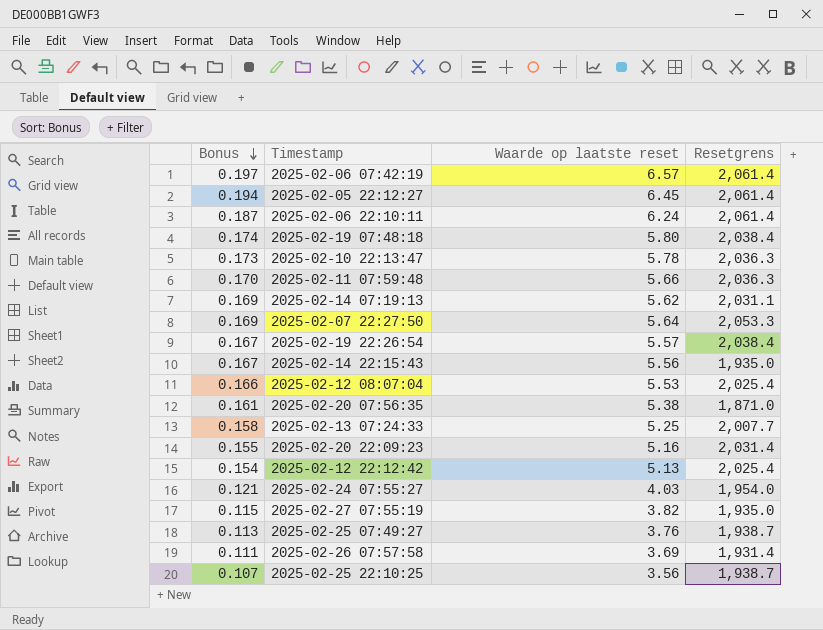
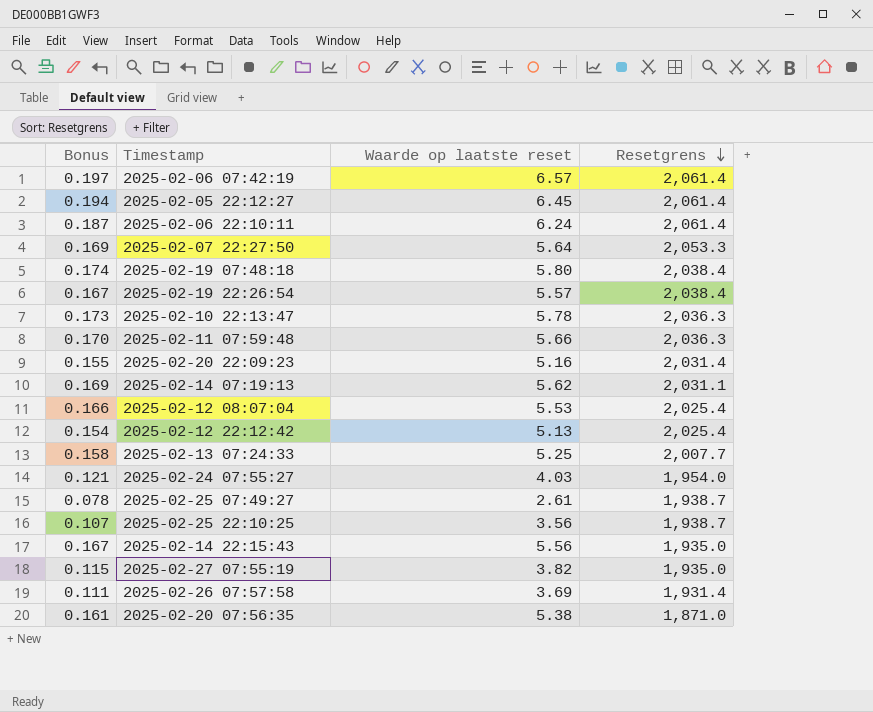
row order: Bonus descending -> Resetgrens descending
2025-02-25 07:49:27 | Bonus: 0.113 -> 0.078
2025-02-25 07:49:27 | Waarde op laatste reset: 3.76 -> 2.61

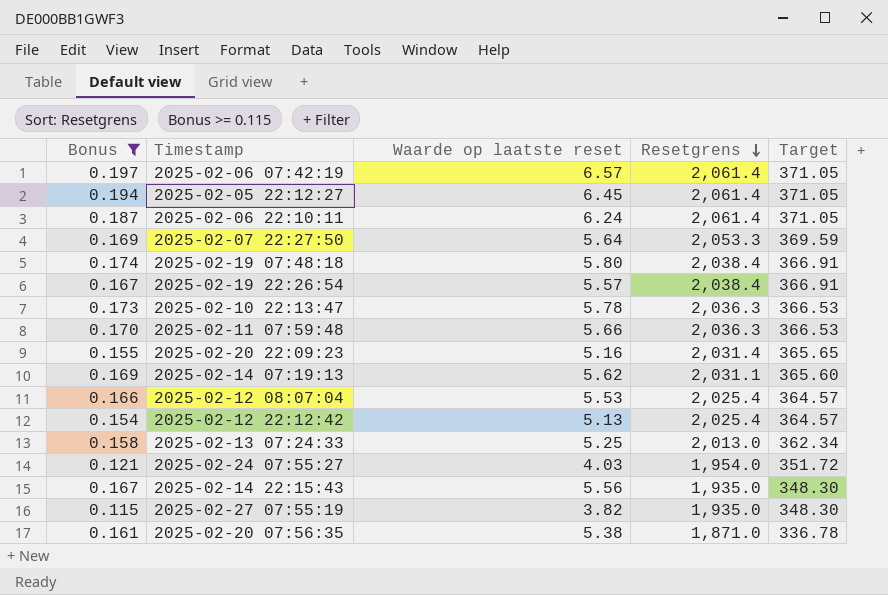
filter: none -> Bonus >= 0.115
column Target | formula: none -> [Resetgrens] * 0.18
2025-02-13 07:24:33 | Resetgrens: 2,007.7 -> 2,013.0

